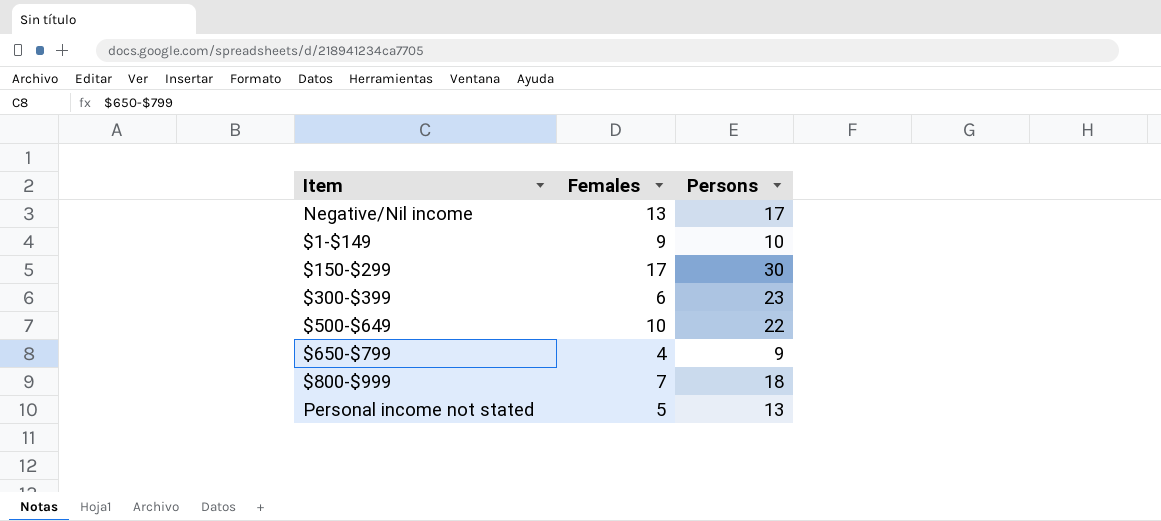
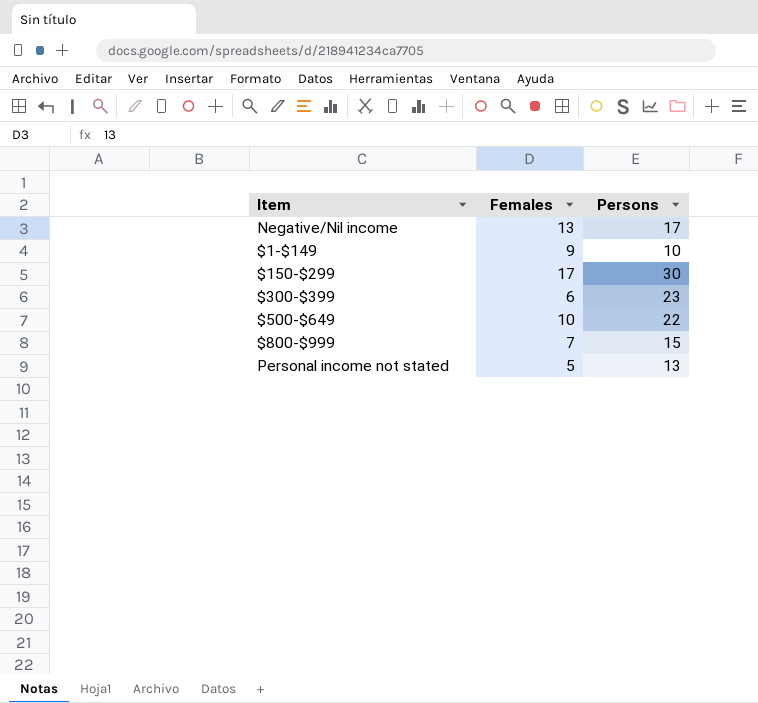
row $650-$799: 4 | 9 -> none
$800-$999 | Persons: 18 -> 15

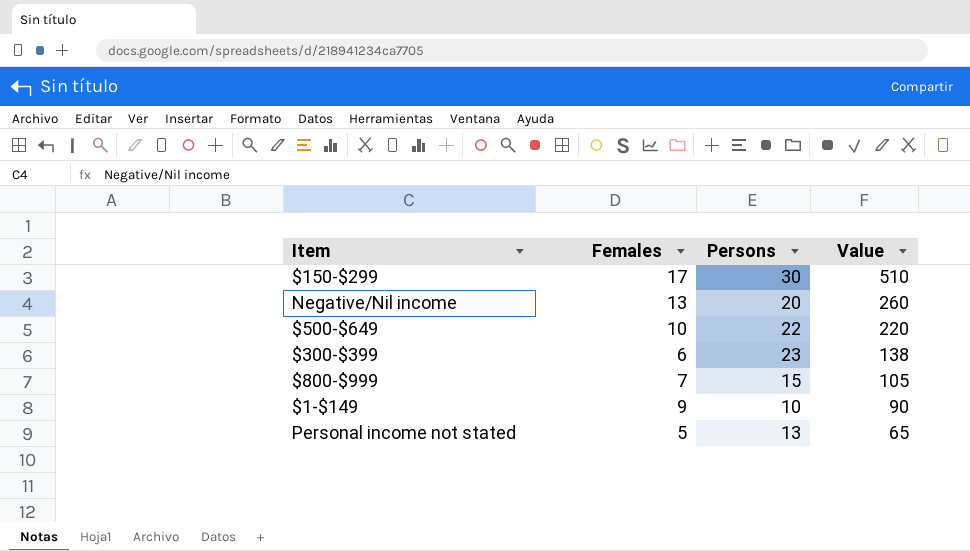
row order: none -> Value descending
column Value | formula: none -> [Females] * [Persons]
Negative/Nil income | Persons: 17 -> 20

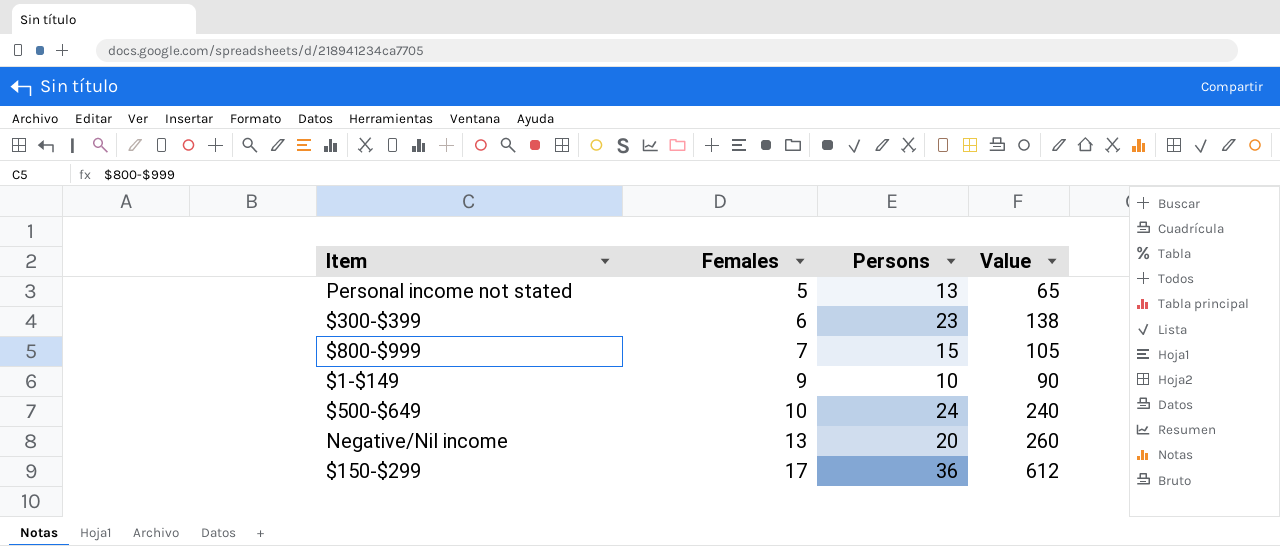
row order: Value descending -> Females ascending
$500-$649 | Persons: 22 -> 24
$500-$649 | Value: 220 -> 240
$150-$299 | Persons: 30 -> 36
$150-$299 | Value: 510 -> 612

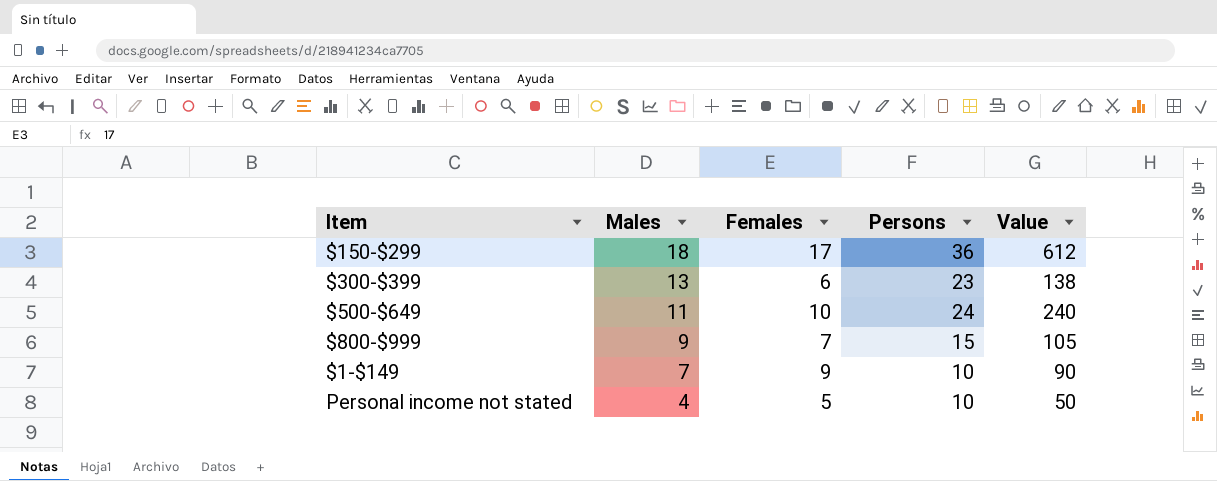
row order: Females ascending -> Males descending
column Males | position: none -> 2
row Negative/Nil income: 13 | 20 | 260 -> none
Personal income not stated | Persons: 13 -> 10
Personal income not stated | Value: 65 -> 50

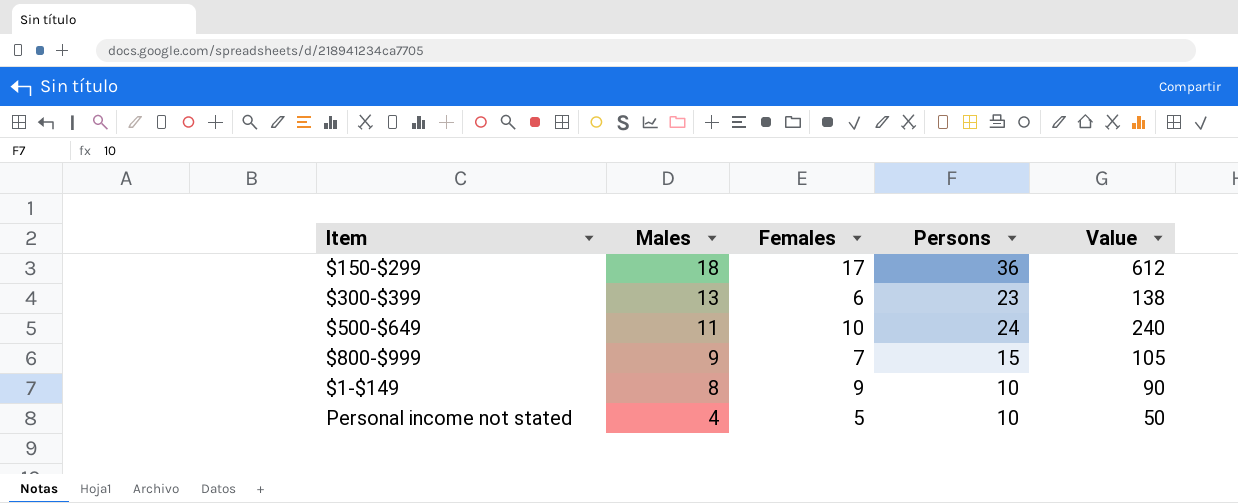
$1-$149 | Males: 7 -> 8

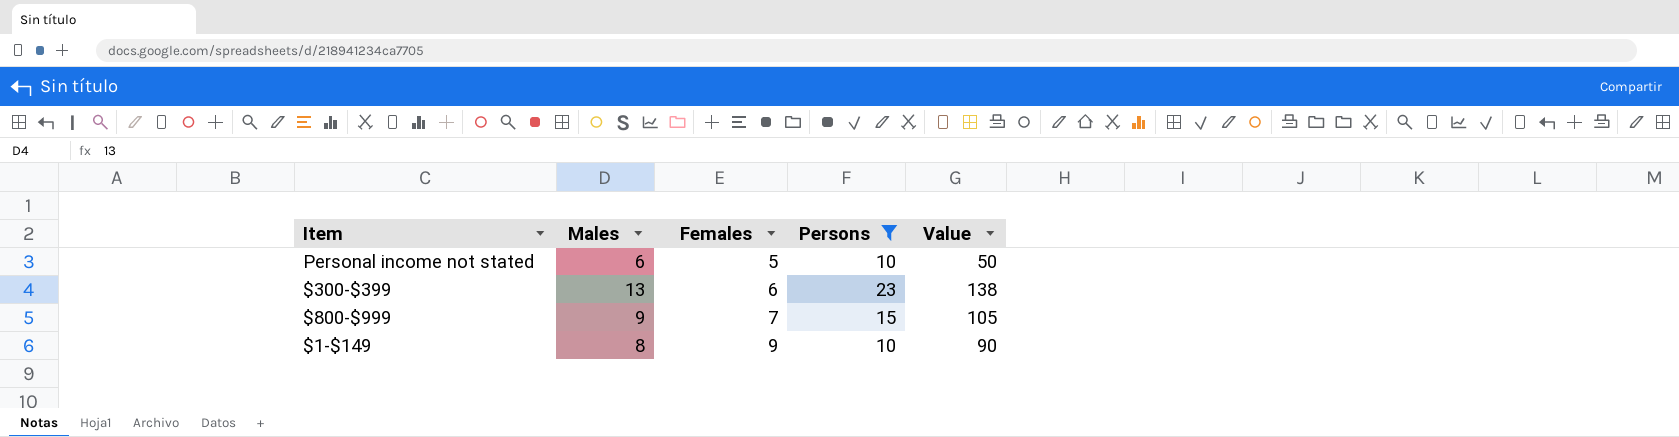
filter: none -> Persons <= 23
row order: Males descending -> Females ascending
Personal income not stated | Males: 4 -> 6

